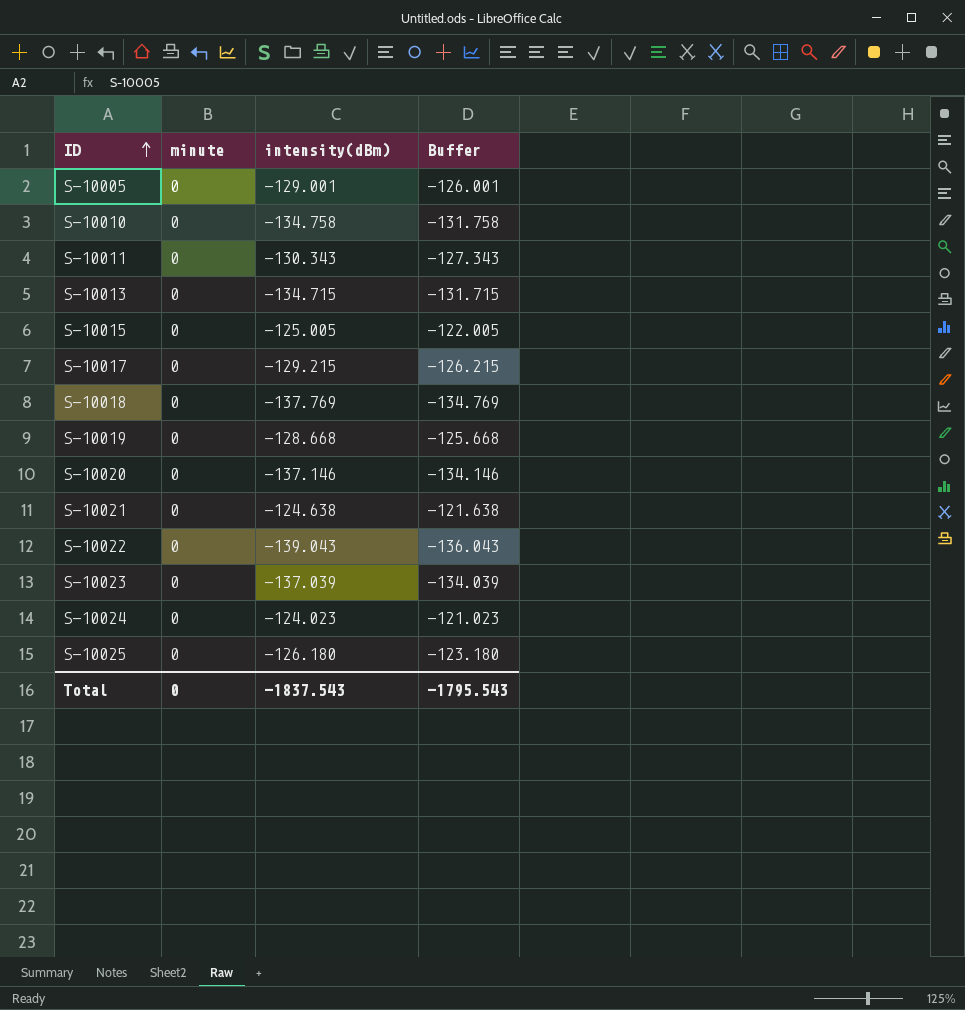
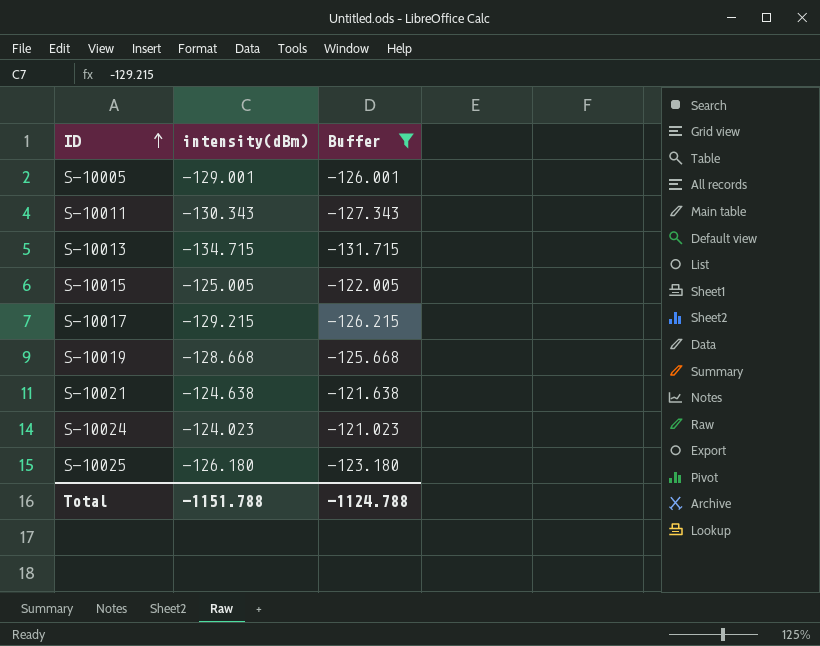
filter: none -> Buffer >= -131.715
column minute | position: 2 -> none
Total | intensity(dBm): -1837.543 -> -1151.788
Total | Buffer: -1795.543 -> -1124.788

